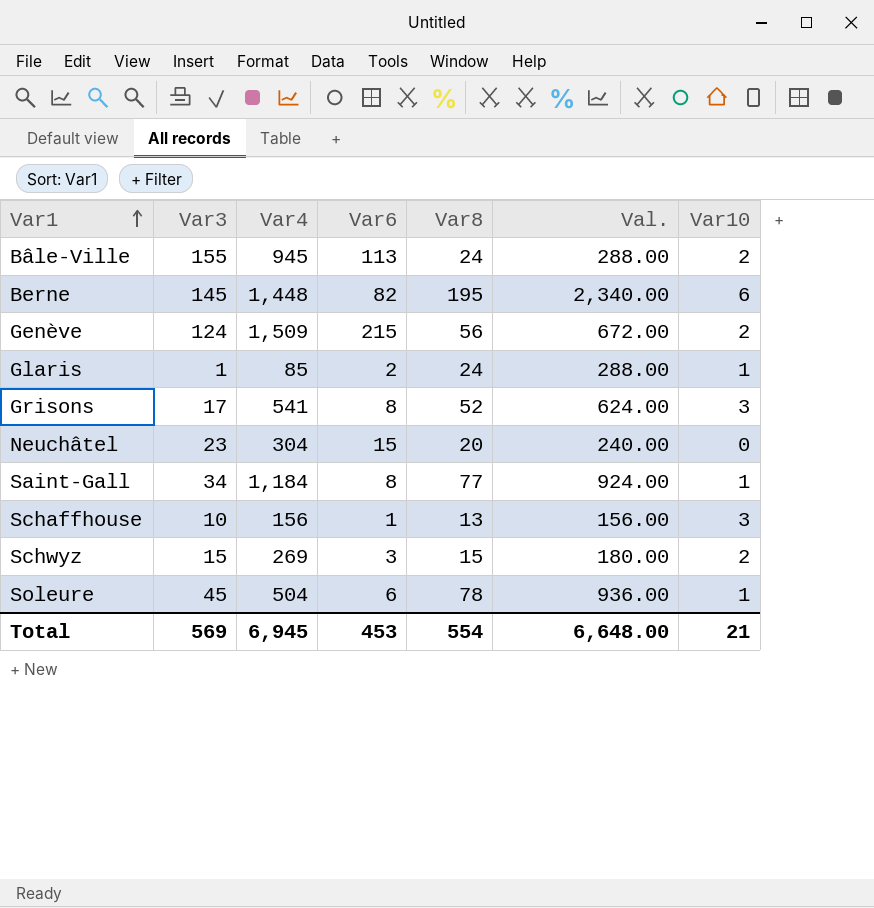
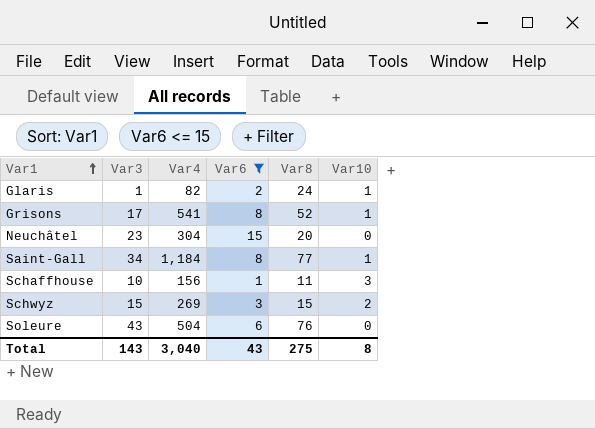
filter: none -> Var6 <= 15
column Val. | formula: [Var8] * 12 -> none
Glaris | Var4: 85 -> 82
Grisons | Var10: 3 -> 1
Schaffhouse | Var8: 13 -> 11
Soleure | Var3: 45 -> 43
Soleure | Var8: 78 -> 76
Soleure | Var10: 1 -> 0
Total | Var3: 569 -> 143
Total | Var4: 6,945 -> 3,040
Total | Var6: 453 -> 43
Total | Var8: 554 -> 275
Total | Var10: 21 -> 8

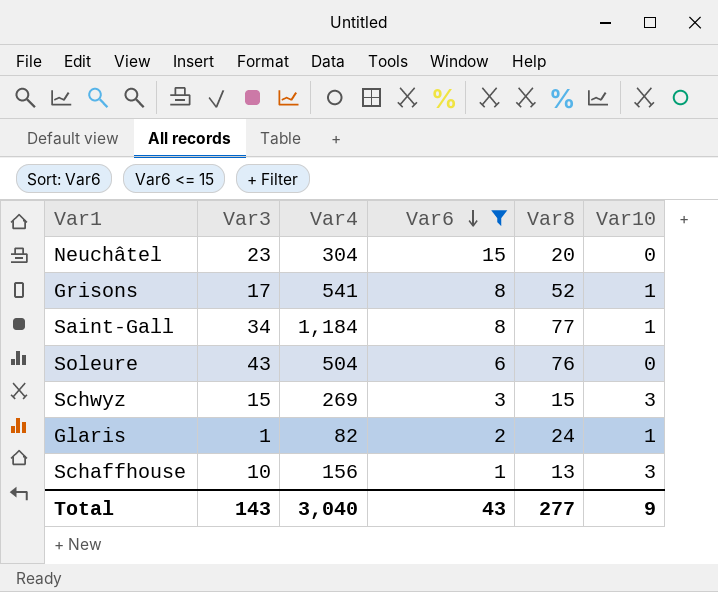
row order: Var1 ascending -> Var6 descending
Schwyz | Var10: 2 -> 3
Schaffhouse | Var8: 11 -> 13
Total | Var8: 275 -> 277
Total | Var10: 8 -> 9

